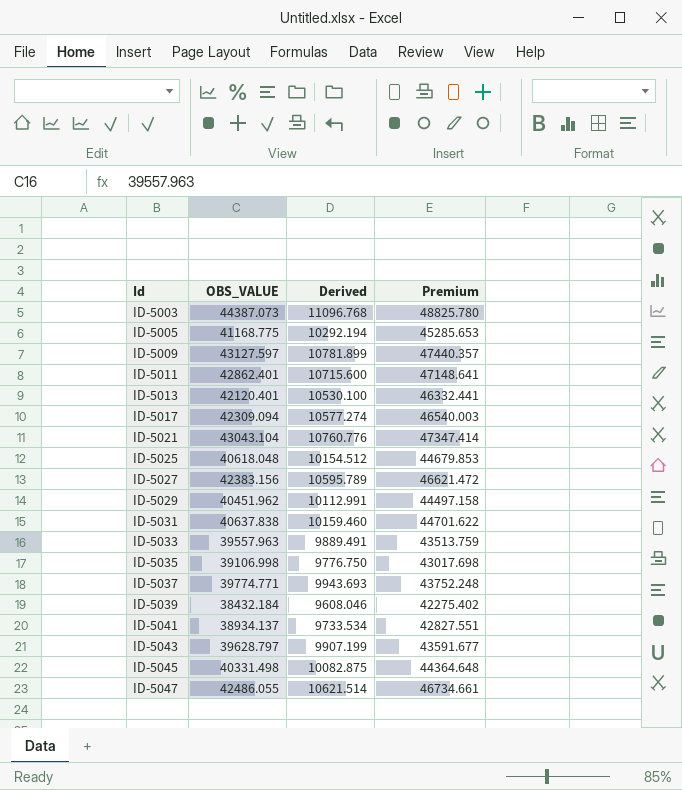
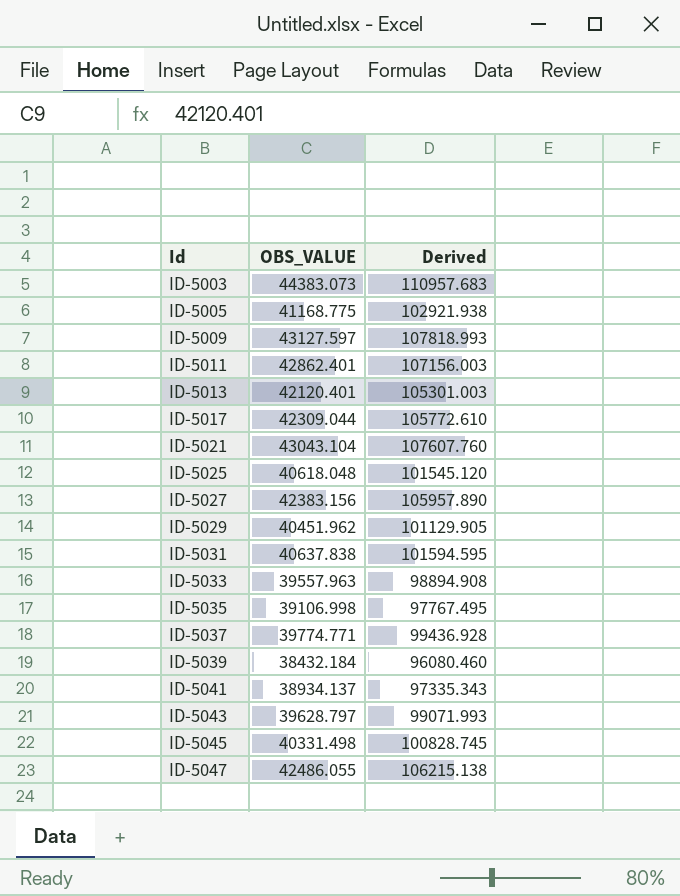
column Premium | formula: [OBS_VALUE] * 1.1 -> none
column Derived | formula: [OBS_VALUE] * 0.25 -> [OBS_VALUE] * 2.5
ID-5003 | OBS_VALUE: 44387.073 -> 44383.073
ID-5017 | OBS_VALUE: 42309.094 -> 42309.044

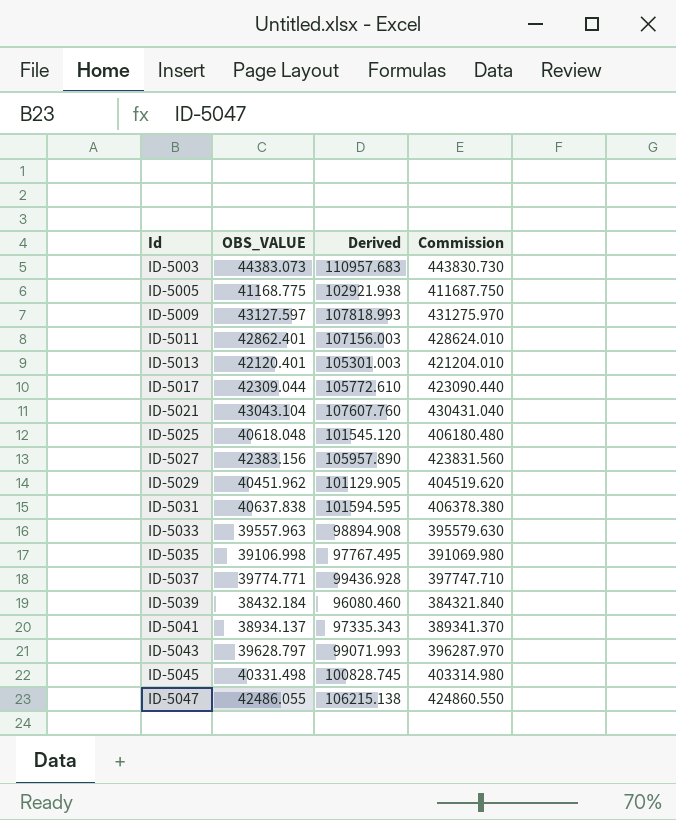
column Commission | formula: none -> [OBS_VALUE] * 10

